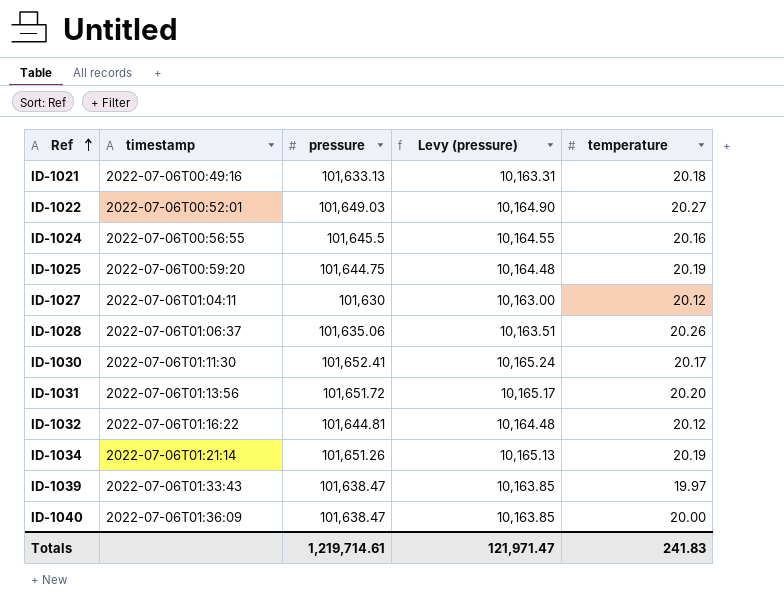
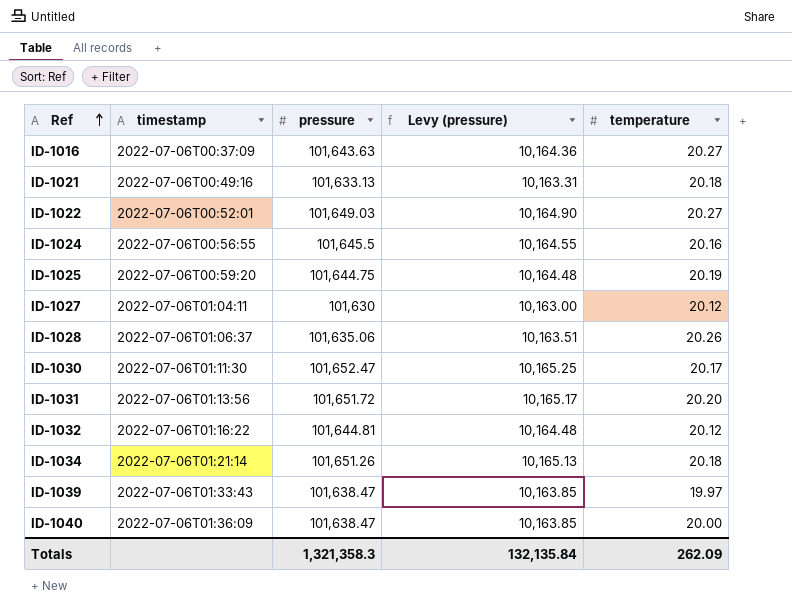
row ID-1016: none -> 2022-07-06T00:37:09 | 101,643.63 | 10,164.36 | 20.27
ID-1030 | pressure: 101,652.41 -> 101,652.47
ID-1030 | Levy (pressure): 10,165.24 -> 10,165.25
ID-1034 | temperature: 20.19 -> 20.18
Totals | pressure: 1,219,714.61 -> 1,321,358.3
Totals | Levy (pressure): 121,971.47 -> 132,135.84
Totals | temperature: 241.83 -> 262.09

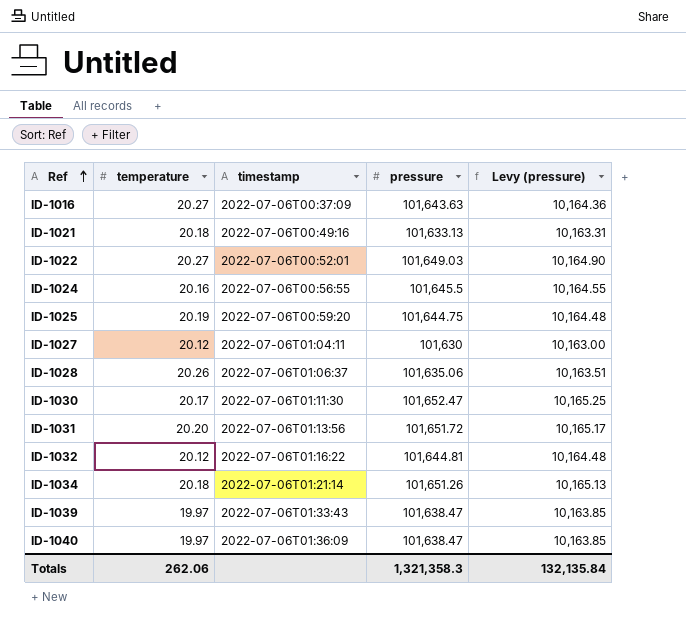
column temperature | position: 5 -> 2
ID-1040 | temperature: 20.00 -> 19.97
Totals | temperature: 262.09 -> 262.06

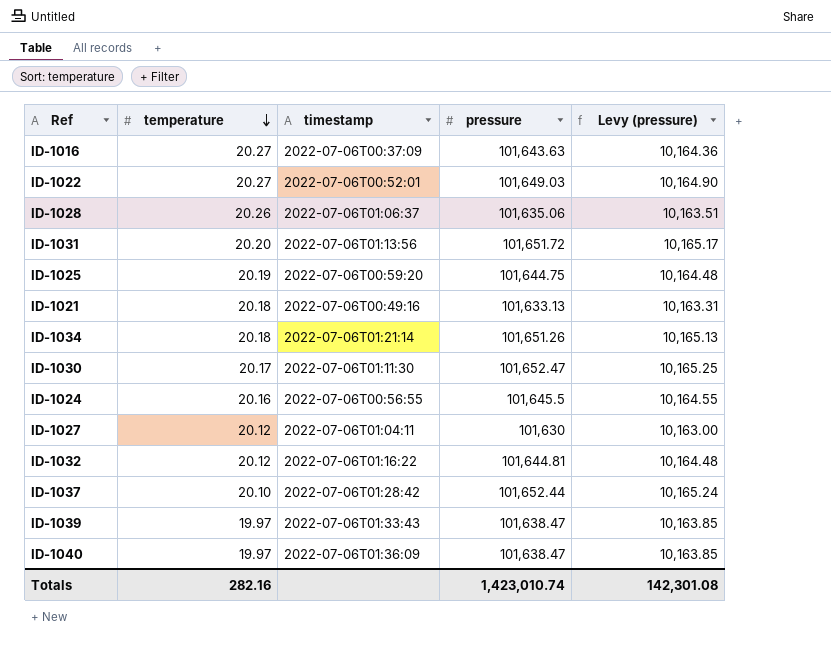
row order: Ref ascending -> temperature descending
row ID-1037: none -> 20.10 | 2022-07-06T01:28:42 | 101,652.44 | 10,165.24
Totals | temperature: 262.06 -> 282.16
Totals | pressure: 1,321,358.3 -> 1,423,010.74
Totals | Levy (pressure): 132,135.84 -> 142,301.08

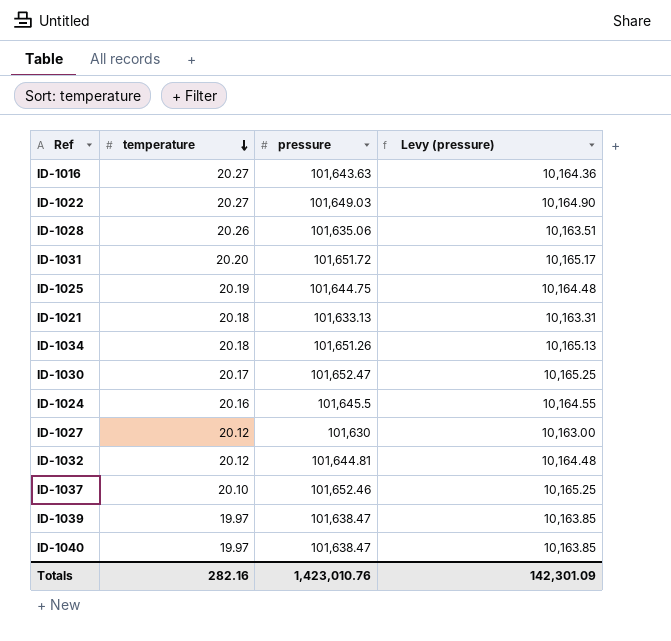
column timestamp | position: 3 -> none
ID-1037 | pressure: 101,652.44 -> 101,652.46
ID-1037 | Levy (pressure): 10,165.24 -> 10,165.25
Totals | pressure: 1,423,010.74 -> 1,423,010.76
Totals | Levy (pressure): 142,301.08 -> 142,301.09

